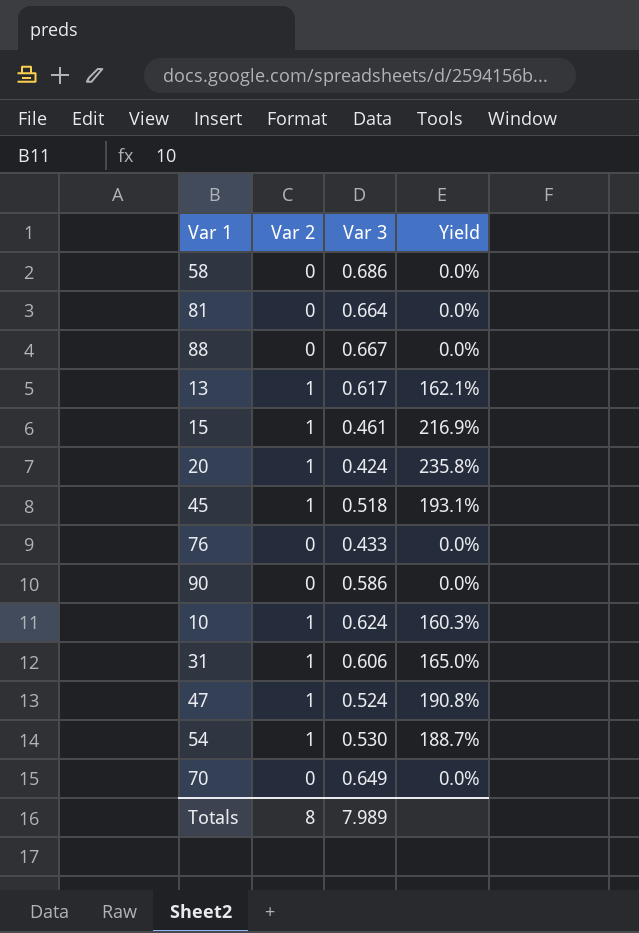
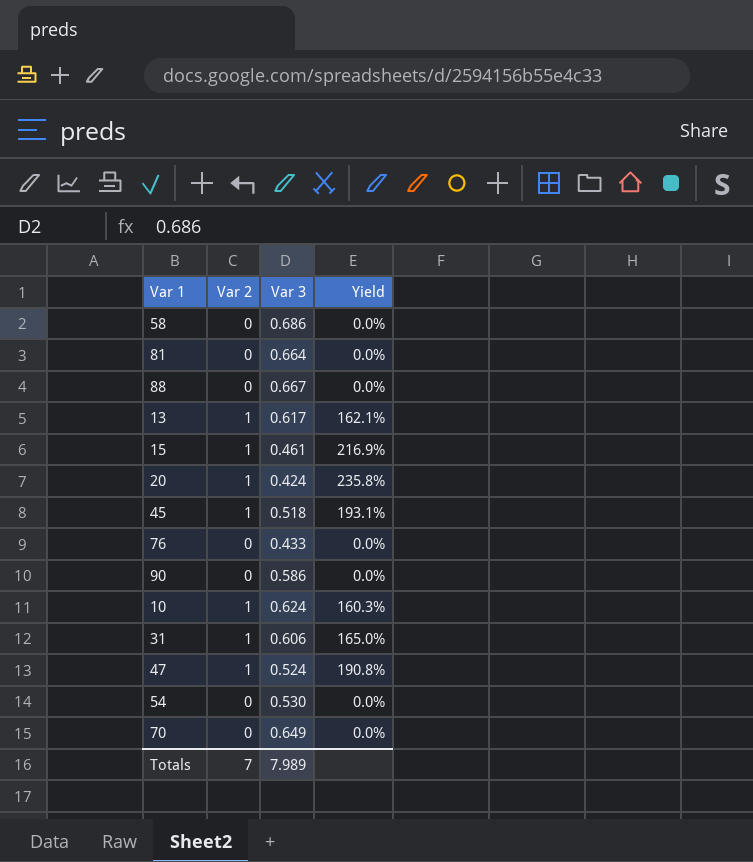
54 | Var 2: 1 -> 0
54 | Yield: 188.7% -> 0.0%
Totals | Var 2: 8 -> 7

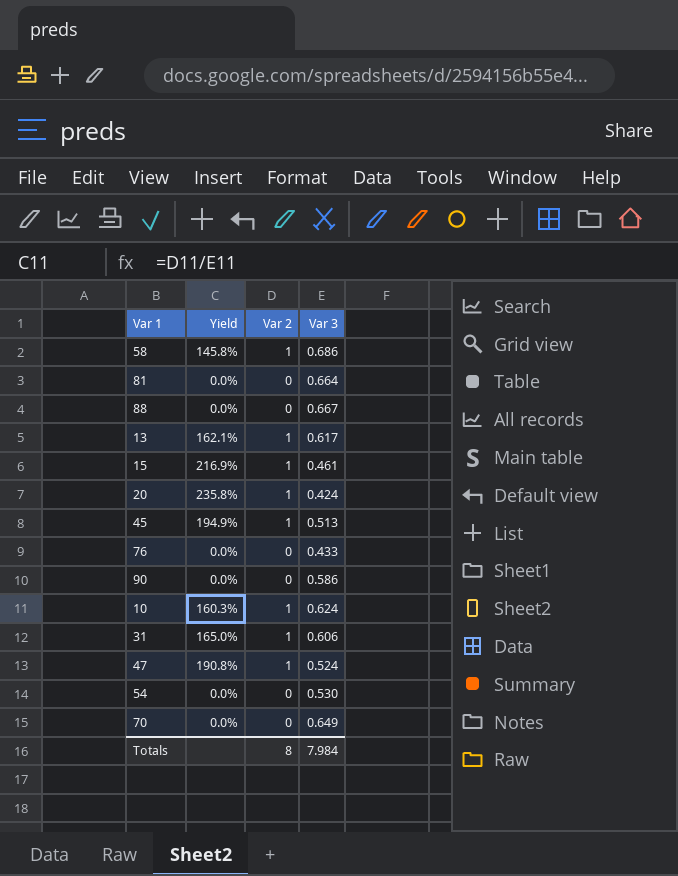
column Yield | position: 4 -> 2
58 | Yield: 0.0% -> 145.8%
58 | Var 2: 0 -> 1
45 | Yield: 193.1% -> 194.9%
45 | Var 3: 0.518 -> 0.513
Totals | Var 2: 7 -> 8
Totals | Var 3: 7.989 -> 7.984

